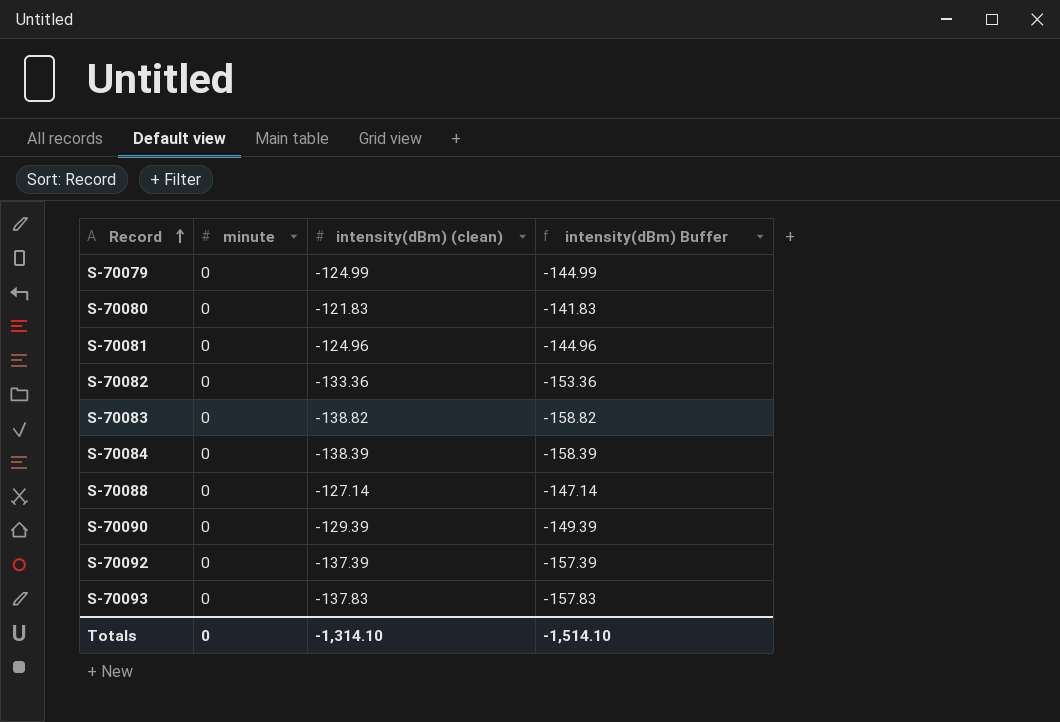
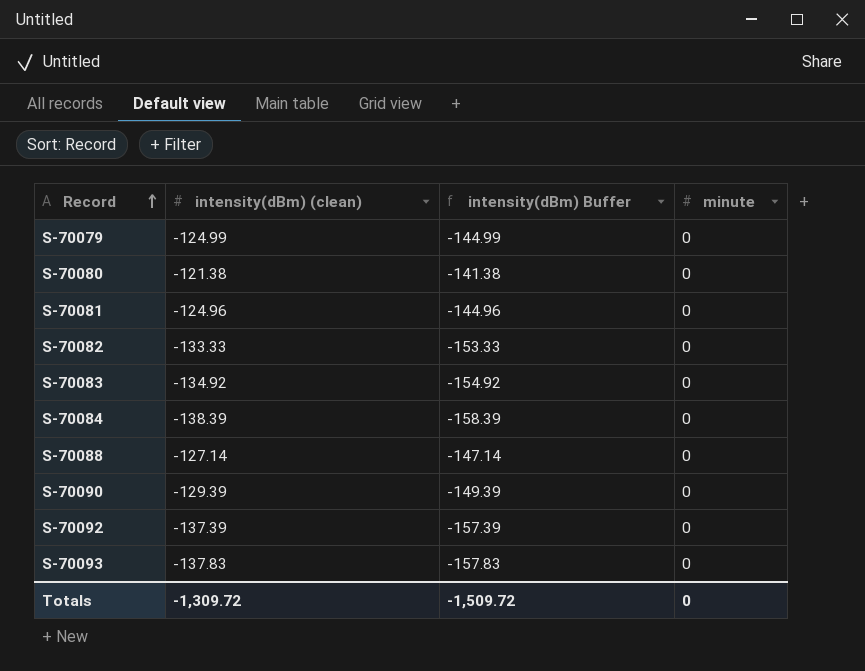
column minute | position: 2 -> 4
S-70080 | intensity(dBm) (clean): -121.83 -> -121.38
S-70080 | intensity(dBm) Buffer: -141.83 -> -141.38
S-70082 | intensity(dBm) (clean): -133.36 -> -133.33
S-70082 | intensity(dBm) Buffer: -153.36 -> -153.33
S-70083 | intensity(dBm) (clean): -138.82 -> -134.92
S-70083 | intensity(dBm) Buffer: -158.82 -> -154.92
Totals | intensity(dBm) (clean): -1,314.10 -> -1,309.72
Totals | intensity(dBm) Buffer: -1,514.10 -> -1,509.72

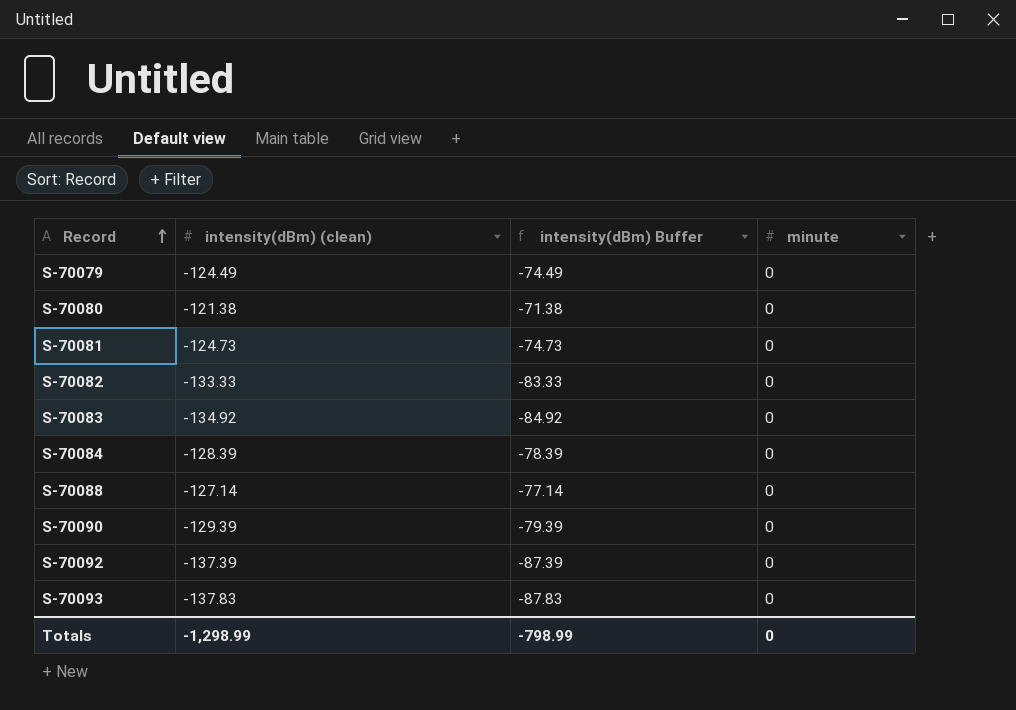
column intensity(dBm) Buffer | formula: [intensity(dBm) (clean)] - 20 -> [intensity(dBm) (clean)] + 50
S-70079 | intensity(dBm) (clean): -124.99 -> -124.49
S-70081 | intensity(dBm) (clean): -124.96 -> -124.73
S-70084 | intensity(dBm) (clean): -138.39 -> -128.39
Totals | intensity(dBm) (clean): -1,309.72 -> -1,298.99
Totals | intensity(dBm) Buffer: -1,509.72 -> -798.99

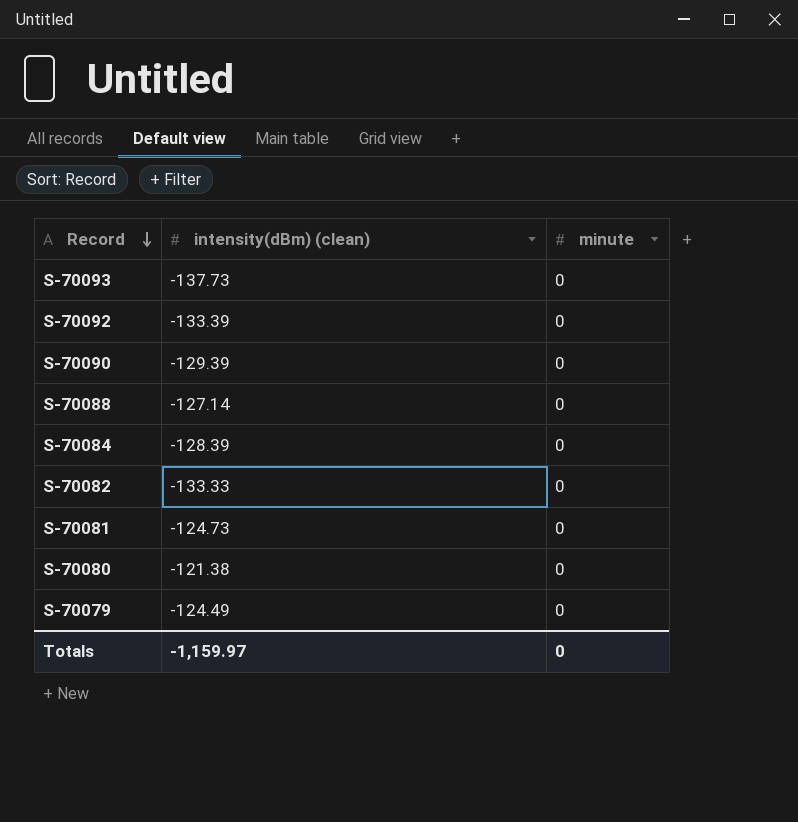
row order: Record ascending -> Record descending
column intensity(dBm) Buffer | formula: [intensity(dBm) (clean)] + 50 -> none
row S-70083: -134.92 | -84.92 | 0 -> none
S-70093 | intensity(dBm) (clean): -137.83 -> -137.73
S-70092 | intensity(dBm) (clean): -137.39 -> -133.39
Totals | intensity(dBm) (clean): -1,298.99 -> -1,159.97

